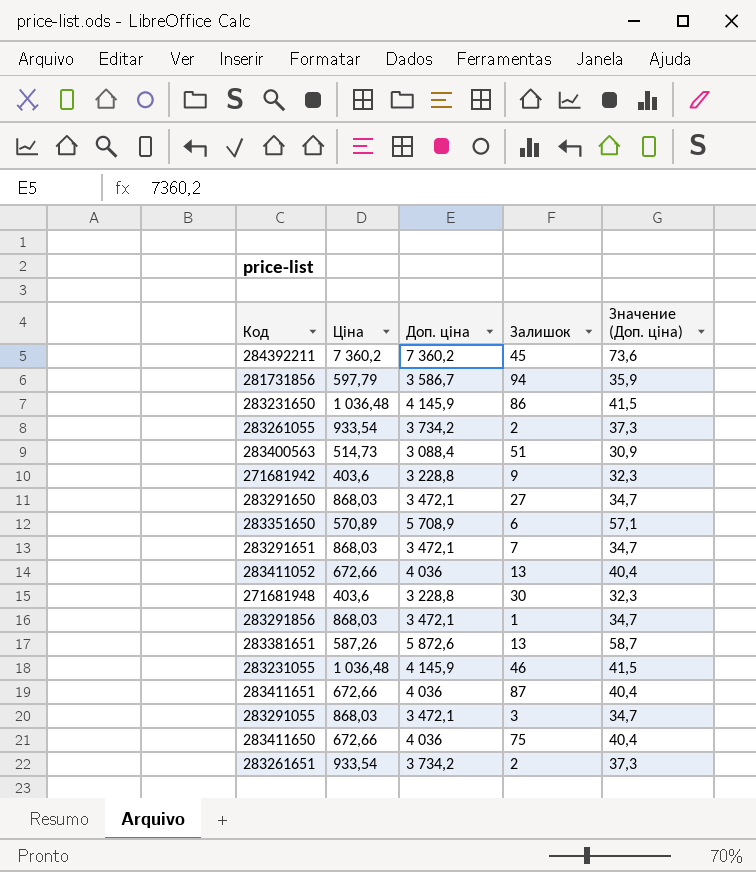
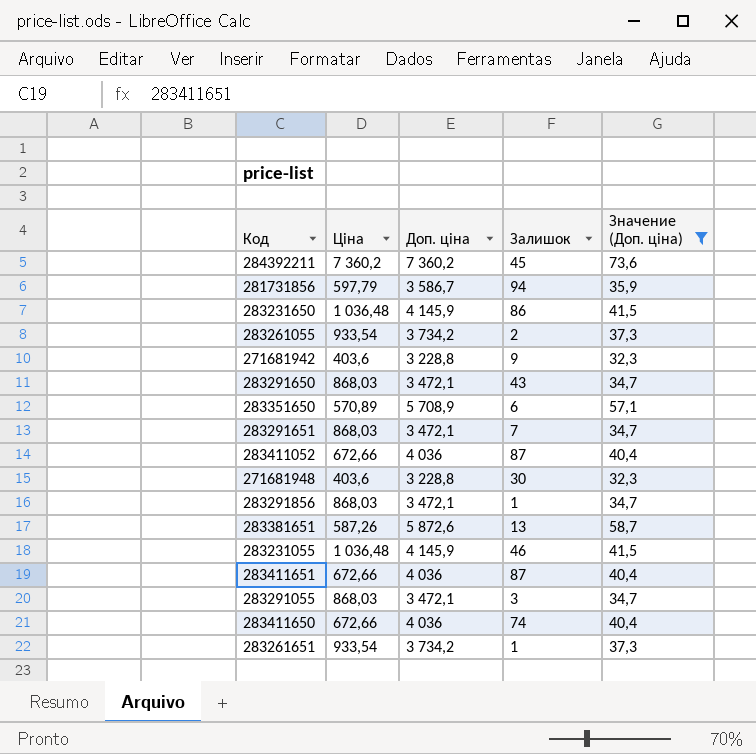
filter: none -> Значение (Доп. ціна) != 30,9
283291650 | Залишок: 27 -> 43
283411052 | Залишок: 13 -> 87
283411650 | Залишок: 75 -> 74
283261651 | Залишок: 2 -> 1

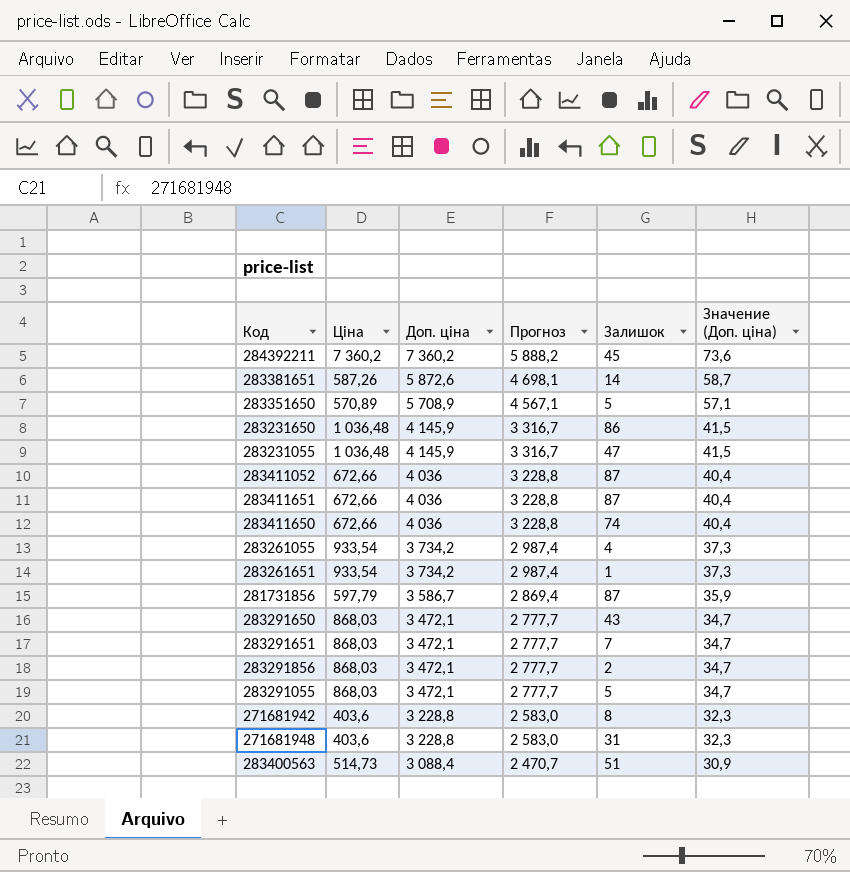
filter: Значение (Доп. ціна) != 30,9 -> none
row order: none -> Доп. ціна descending
column Прогноз | formula: none -> [Доп. ціна] * 0,8
283381651 | Залишок: 13 -> 14
283351650 | Залишок: 6 -> 5
283231055 | Залишок: 46 -> 47
283261055 | Залишок: 2 -> 4
281731856 | Залишок: 94 -> 87
283291856 | Залишок: 1 -> 2
283291055 | Залишок: 3 -> 5
271681942 | Залишок: 9 -> 8
271681948 | Залишок: 30 -> 31

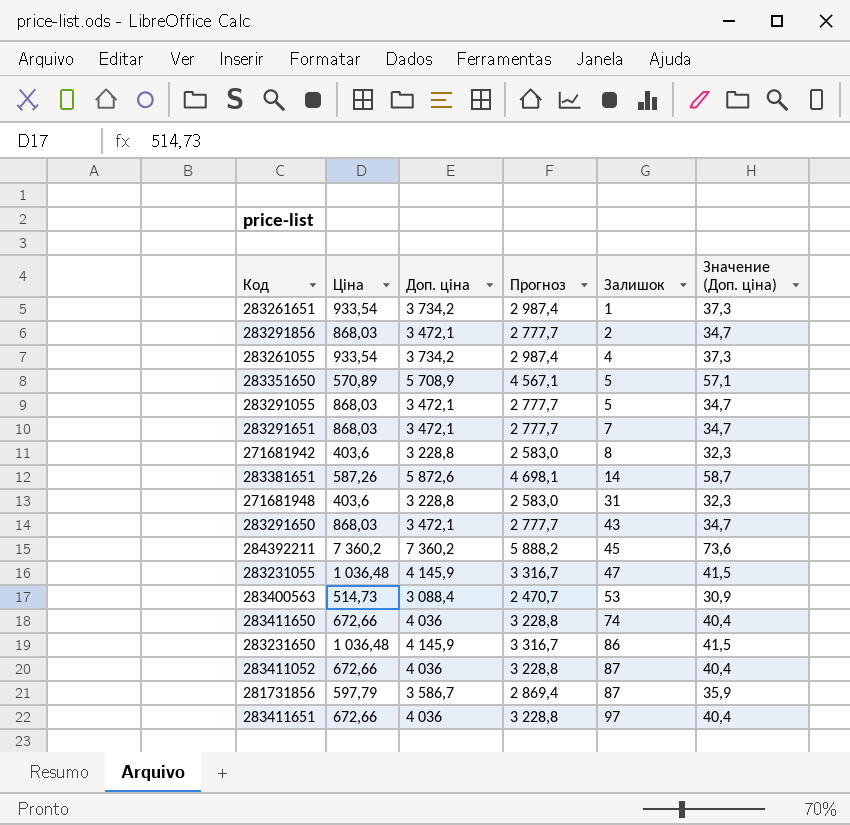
row order: Доп. ціна descending -> Залишок ascending
283400563 | Залишок: 51 -> 53
283411651 | Залишок: 87 -> 97

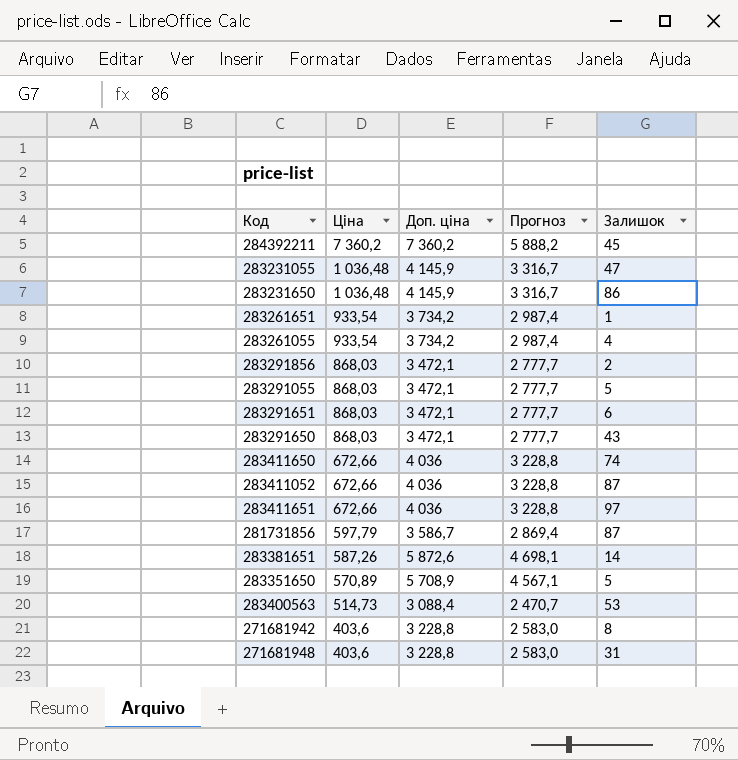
row order: Залишок ascending -> Ціна descending
column Значение (Доп. ціна) | formula: [Доп. ціна] * 0,01 -> none
283291651 | Залишок: 7 -> 6

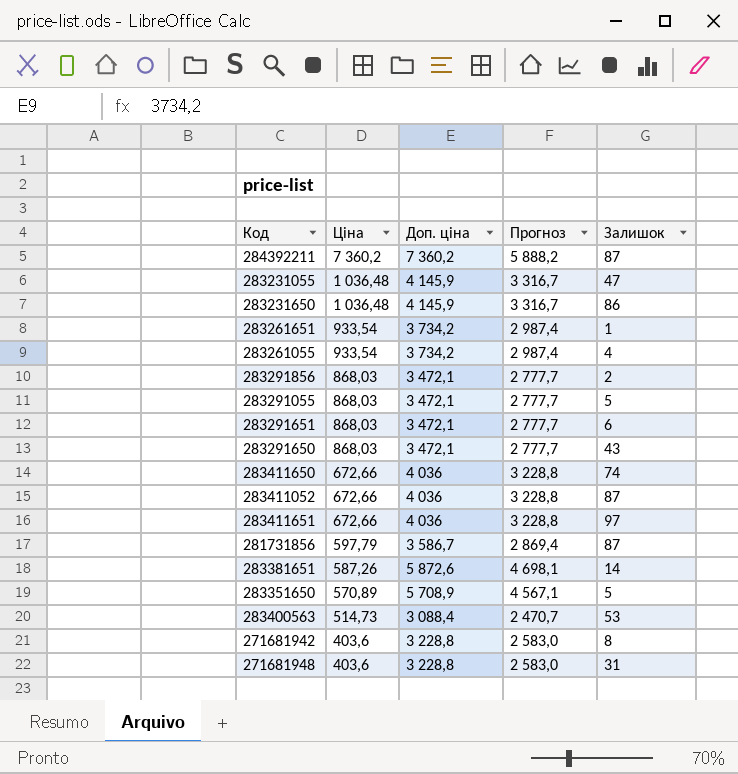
284392211 | Залишок: 45 -> 87

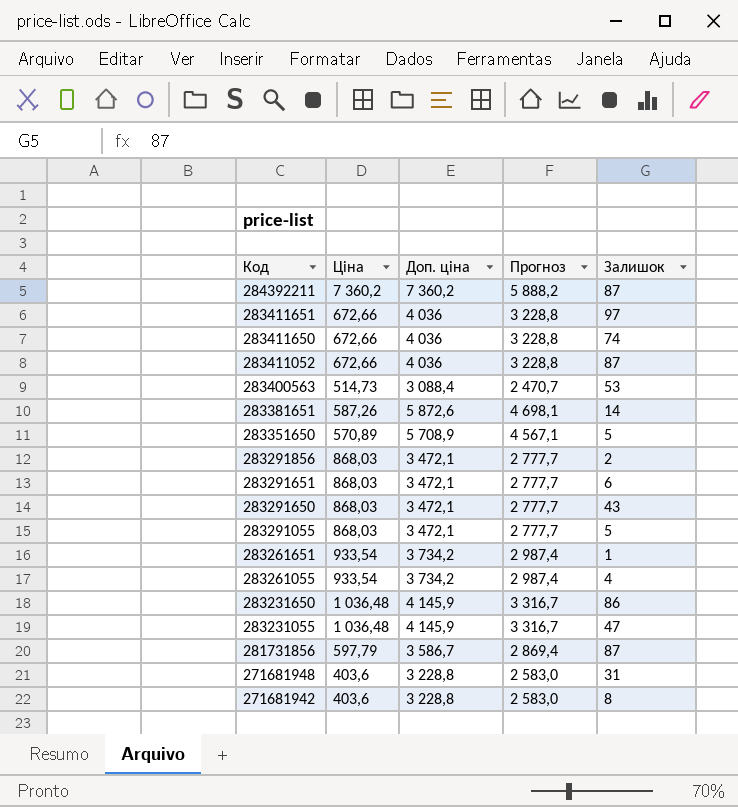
row order: Ціна descending -> Код descending

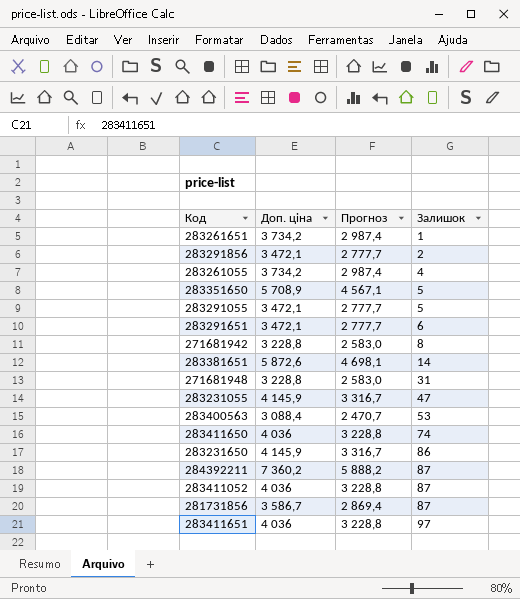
row order: Код descending -> Залишок ascending
column Ціна | position: 2 -> none
row 283291650: 868,03 | 3 472,1 | 2 777,7 | 43 -> none

